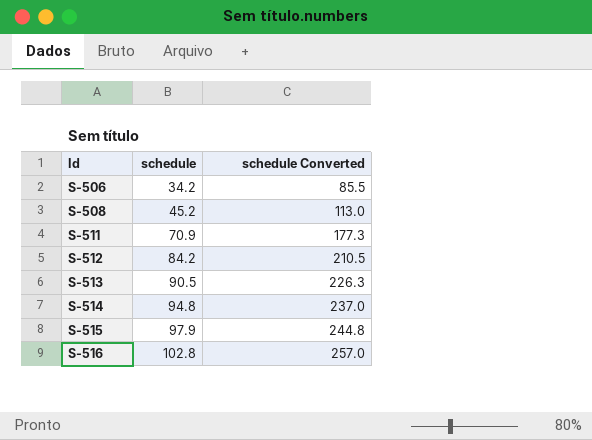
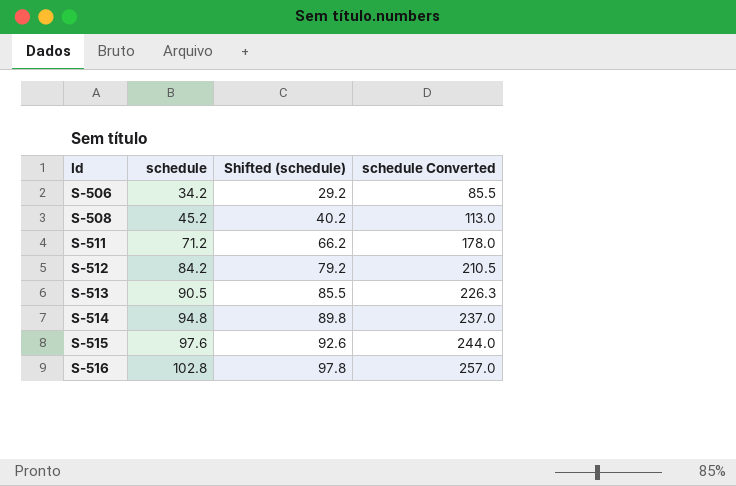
column Shifted (schedule) | formula: none -> [schedule] - 5
S-511 | schedule: 70.9 -> 71.2
S-511 | schedule Converted: 177.3 -> 178.0
S-515 | schedule: 97.9 -> 97.6
S-515 | schedule Converted: 244.8 -> 244.0

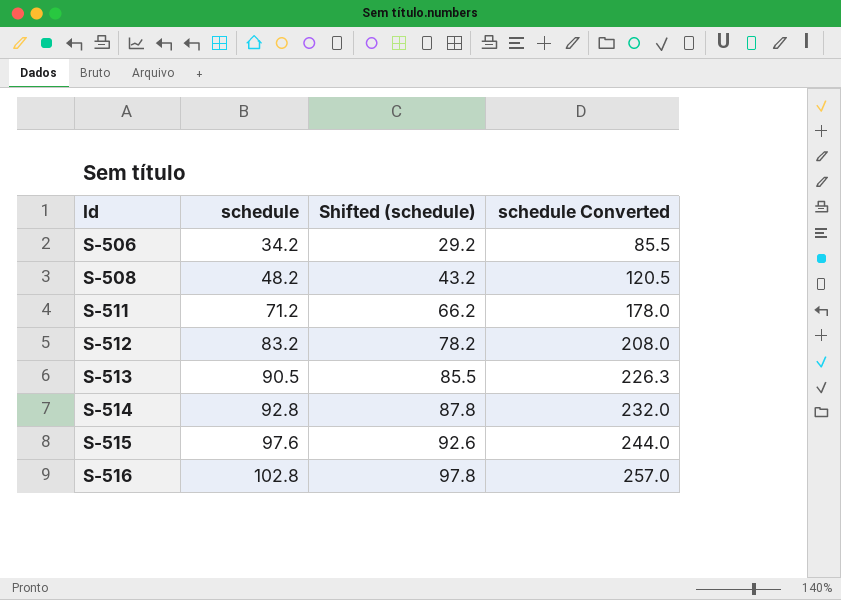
S-508 | schedule: 45.2 -> 48.2
S-508 | Shifted (schedule): 40.2 -> 43.2
S-508 | schedule Converted: 113.0 -> 120.5
S-512 | schedule: 84.2 -> 83.2
S-512 | Shifted (schedule): 79.2 -> 78.2
S-512 | schedule Converted: 210.5 -> 208.0
S-514 | schedule: 94.8 -> 92.8
S-514 | Shifted (schedule): 89.8 -> 87.8
S-514 | schedule Converted: 237.0 -> 232.0

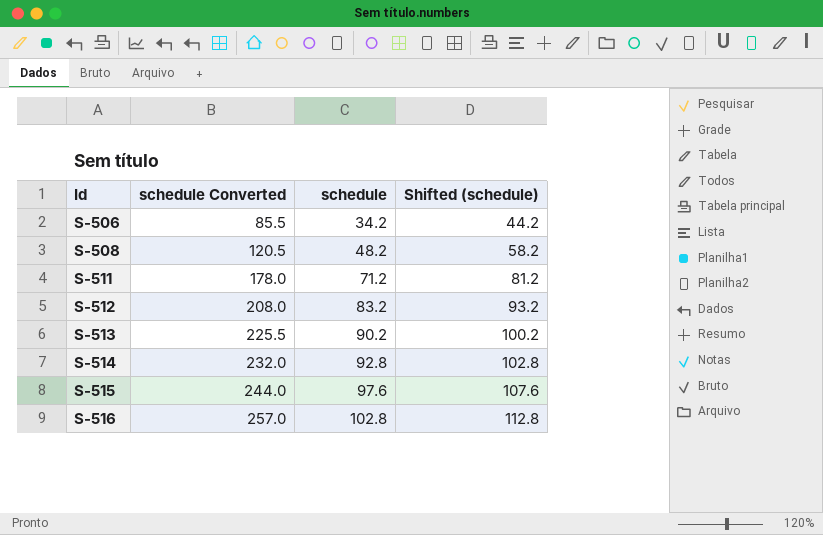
column schedule Converted | position: 4 -> 2
column Shifted (schedule) | formula: [schedule] - 5 -> [schedule] + 10
S-513 | schedule Converted: 226.3 -> 225.5
S-513 | schedule: 90.5 -> 90.2

